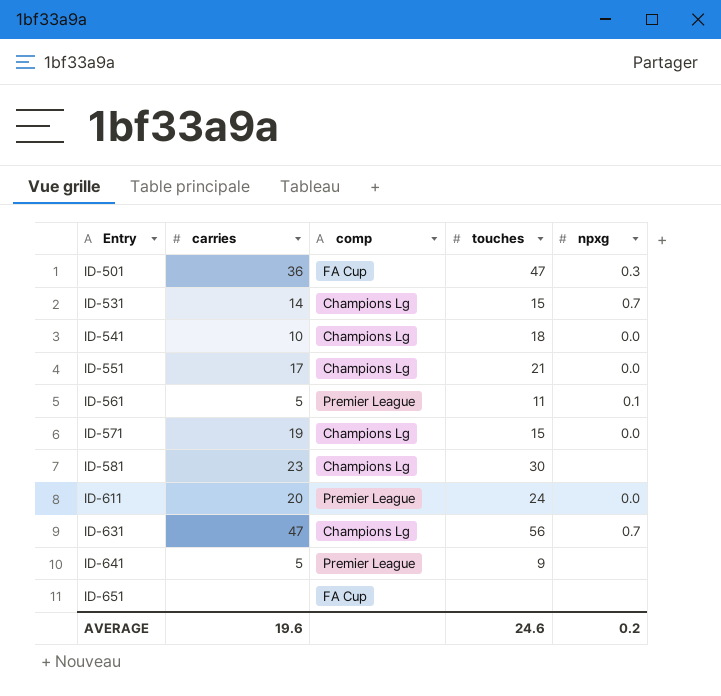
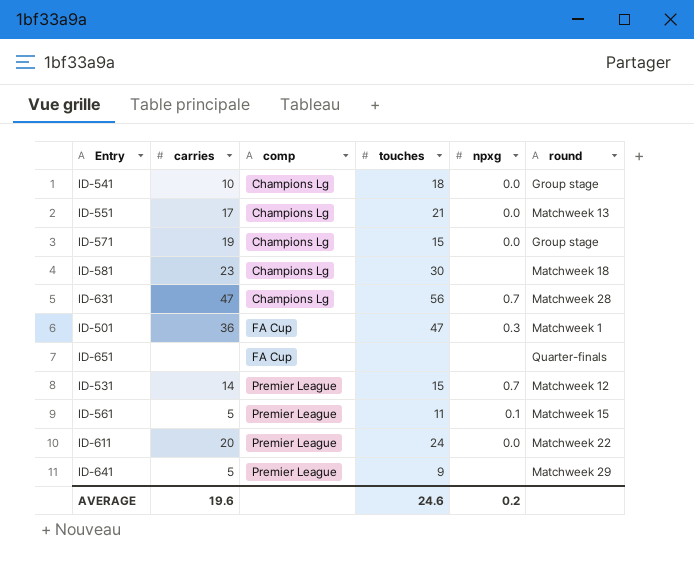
row order: Entry ascending -> comp ascending
column round | position: none -> 6
ID-531 | comp: Champions Lg -> Premier League

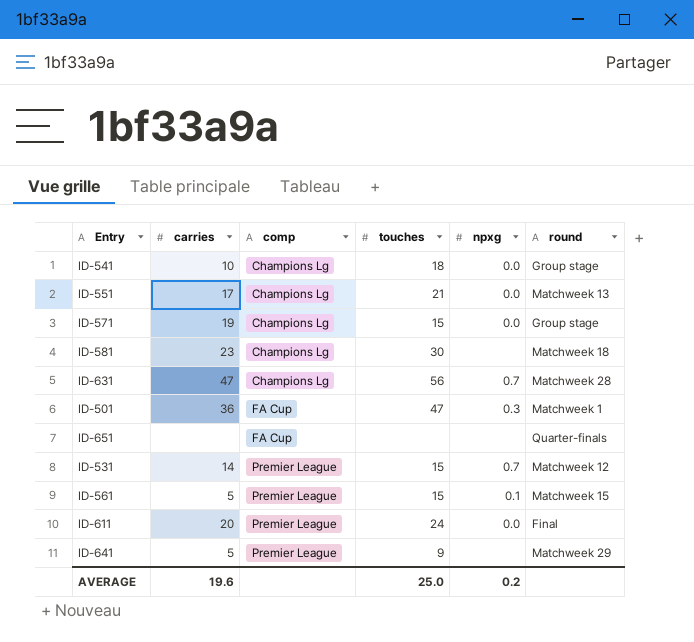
ID-561 | touches: 11 -> 15
ID-611 | round: Matchweek 22 -> Final
AVERAGE | touches: 24.6 -> 25.0

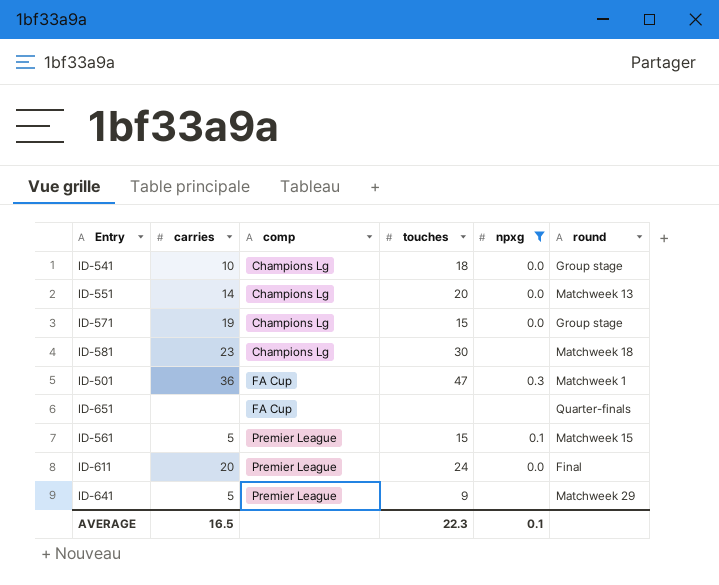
filter: none -> npxg != 0.7
ID-551 | carries: 17 -> 14
ID-551 | touches: 21 -> 20
AVERAGE | carries: 19.6 -> 16.5
AVERAGE | touches: 25.0 -> 22.3
AVERAGE | npxg: 0.2 -> 0.1

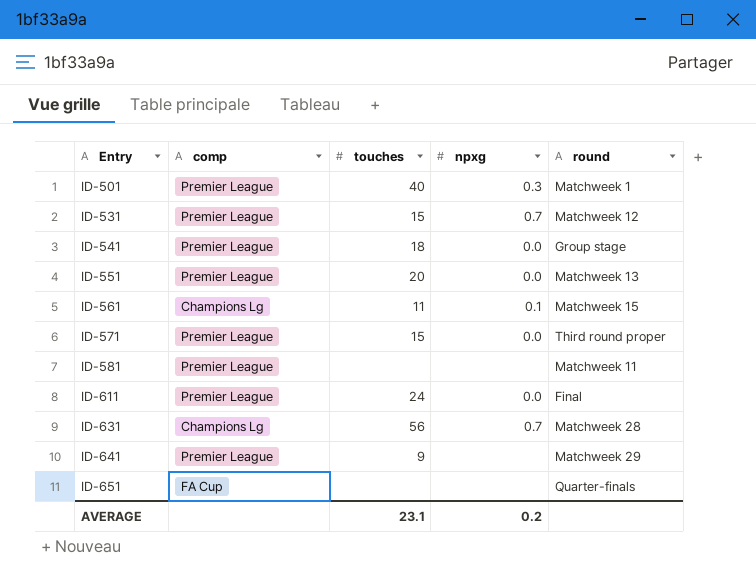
filter: npxg != 0.7 -> none
row order: comp ascending -> Entry ascending
column carries | position: 2 -> none
ID-501 | comp: FA Cup -> Premier League
ID-501 | touches: 47 -> 40
ID-541 | comp: Champions Lg -> Premier League
ID-551 | comp: Champions Lg -> Premier League
ID-561 | comp: Premier League -> Champions Lg
ID-561 | touches: 15 -> 11
ID-571 | comp: Champions Lg -> Premier League
ID-571 | round: Group stage -> Third round proper
ID-581 | comp: Champions Lg -> Premier League
ID-581 | touches: 30 -> none
ID-581 | round: Matchweek 18 -> Matchweek 11
AVERAGE | touches: 22.3 -> 23.1
AVERAGE | npxg: 0.1 -> 0.2

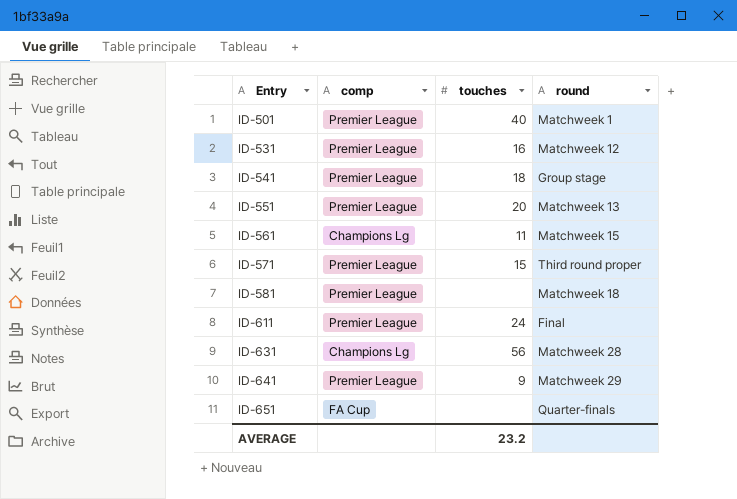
column npxg | position: 4 -> none
ID-531 | touches: 15 -> 16
ID-581 | round: Matchweek 11 -> Matchweek 18
AVERAGE | touches: 23.1 -> 23.2

